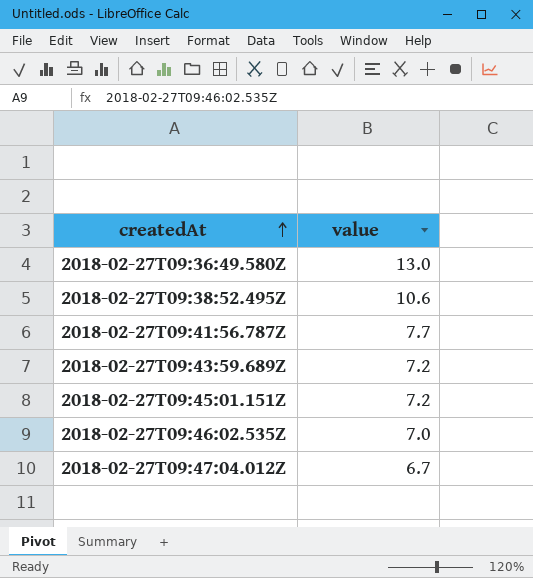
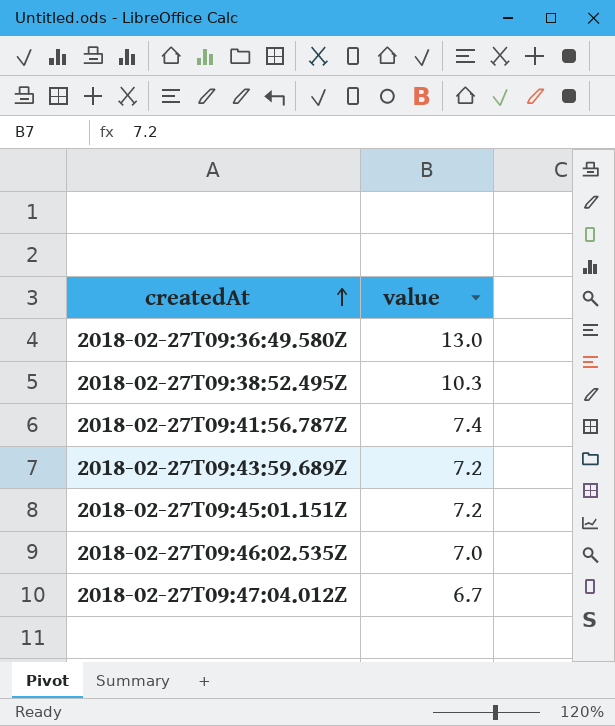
2018-02-27T09:38:52.495Z | value: 10.6 -> 10.3
2018-02-27T09:41:56.787Z | value: 7.7 -> 7.4

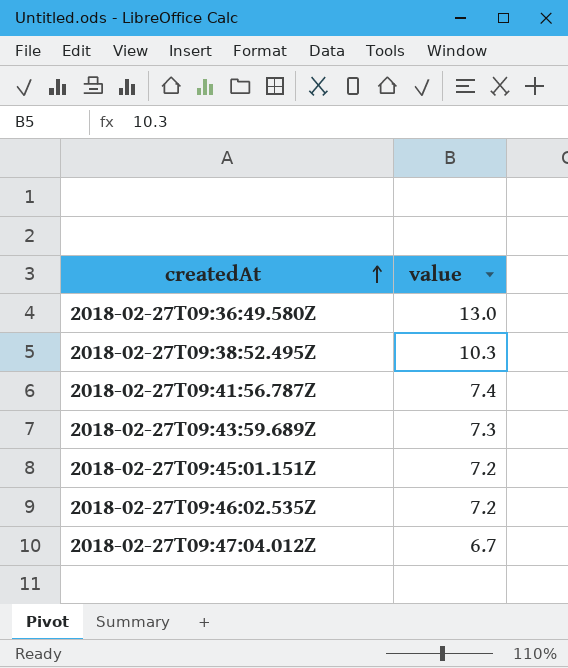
2018-02-27T09:43:59.689Z | value: 7.2 -> 7.3
2018-02-27T09:46:02.535Z | value: 7.0 -> 7.2

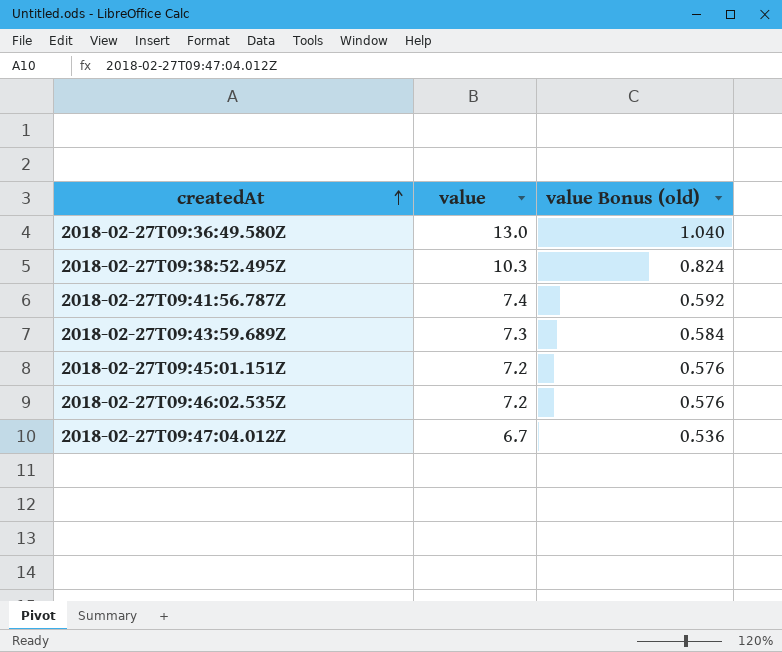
column value Bonus (old) | formula: none -> [value] * 0.08

